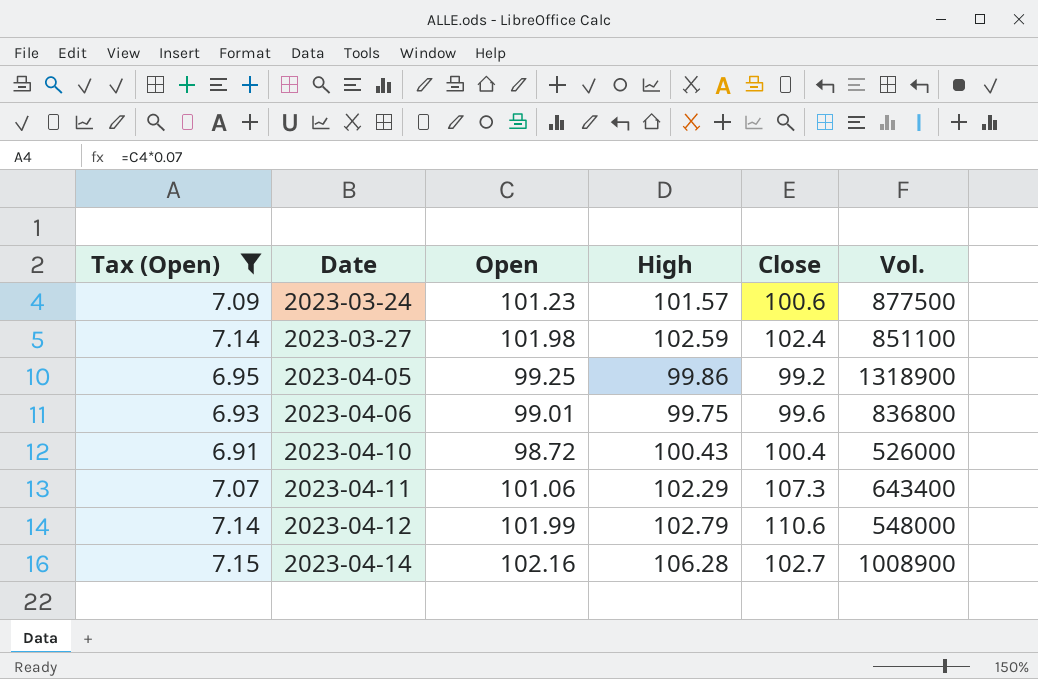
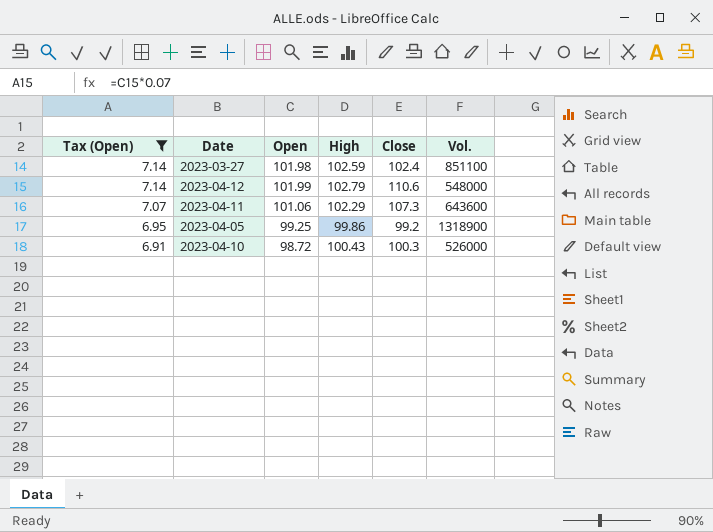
row order: Date ascending -> Tax (Open) descending
row 2023-03-24: 7.09 | 101.23 | 101.57 | 100.6 | 877500 -> none
row 2023-04-06: 6.93 | 99.01 | 99.75 | 99.6 | 836800 -> none
row 2023-04-14: 7.15 | 102.16 | 106.28 | 102.7 | 1008900 -> none
2023-04-11 | Vol.: 643400 -> 643600
2023-04-10 | Close: 100.4 -> 100.3

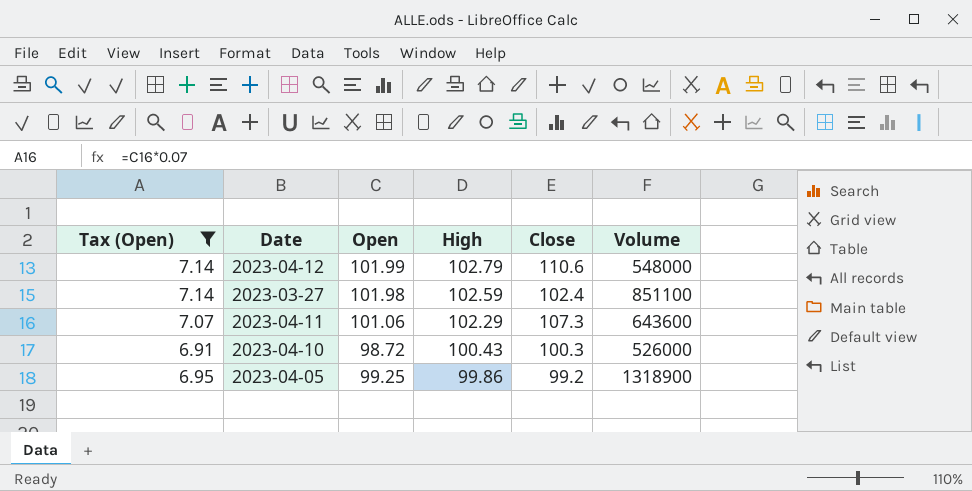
row order: Tax (Open) descending -> High descending
column name: Vol. -> Volume

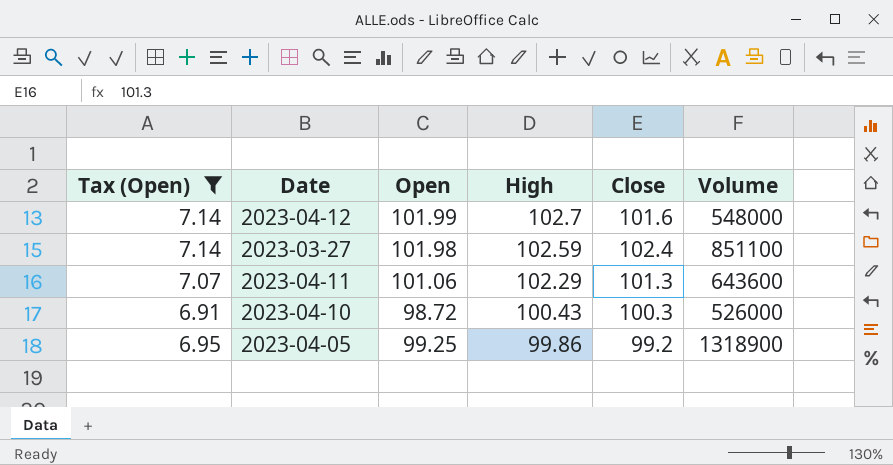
2023-04-12 | High: 102.79 -> 102.7
2023-04-12 | Close: 110.6 -> 101.6
2023-04-11 | Close: 107.3 -> 101.3

